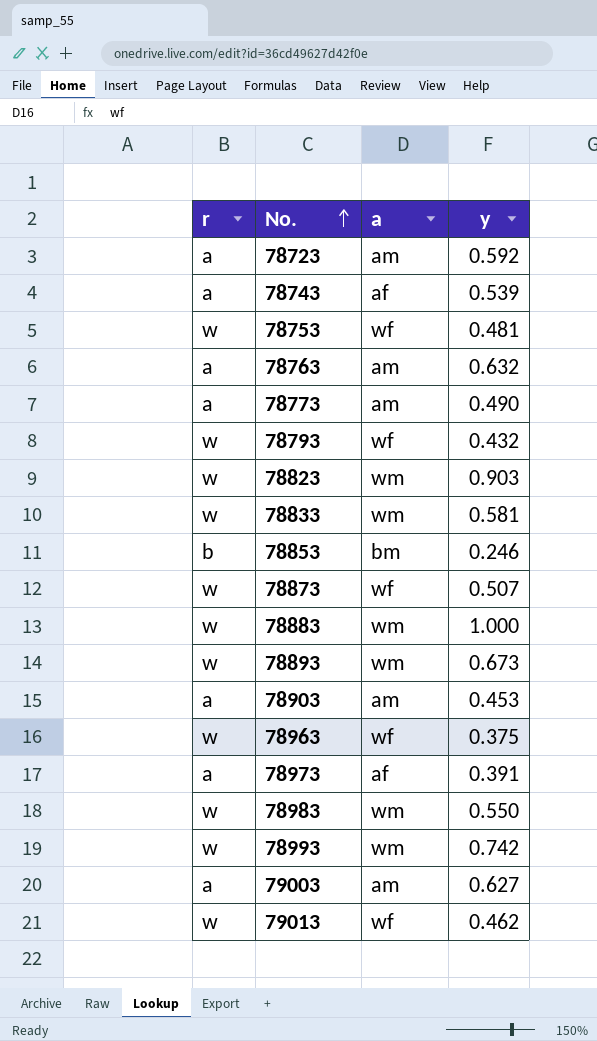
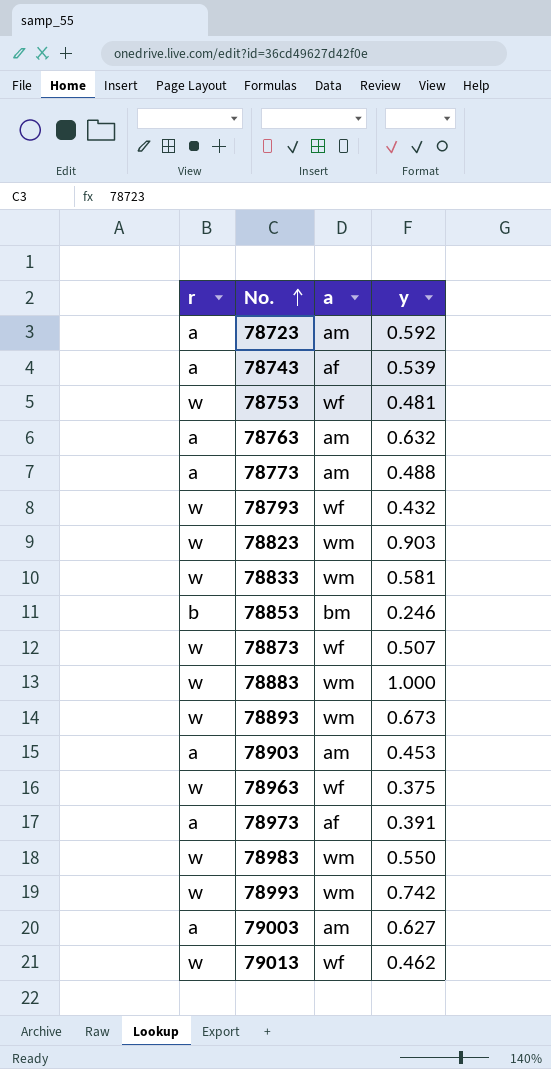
78773 | y: 0.490 -> 0.488

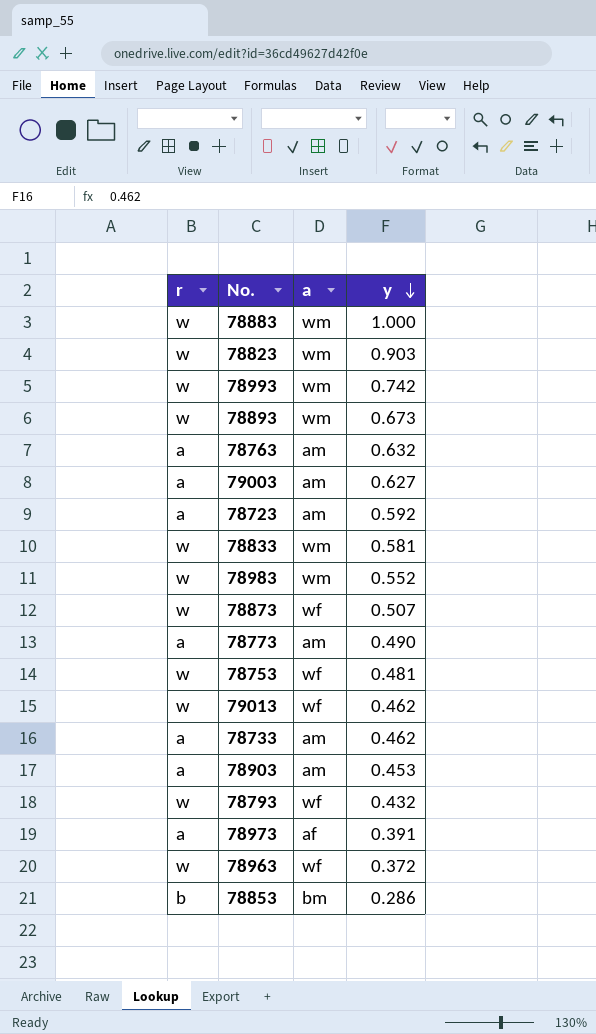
row order: No. ascending -> y descending
row 78743: a | af | 0.539 -> none
78983 | y: 0.550 -> 0.552
78773 | y: 0.488 -> 0.490
row 78733: none -> a | am | 0.462
78963 | y: 0.375 -> 0.372
78853 | y: 0.246 -> 0.286

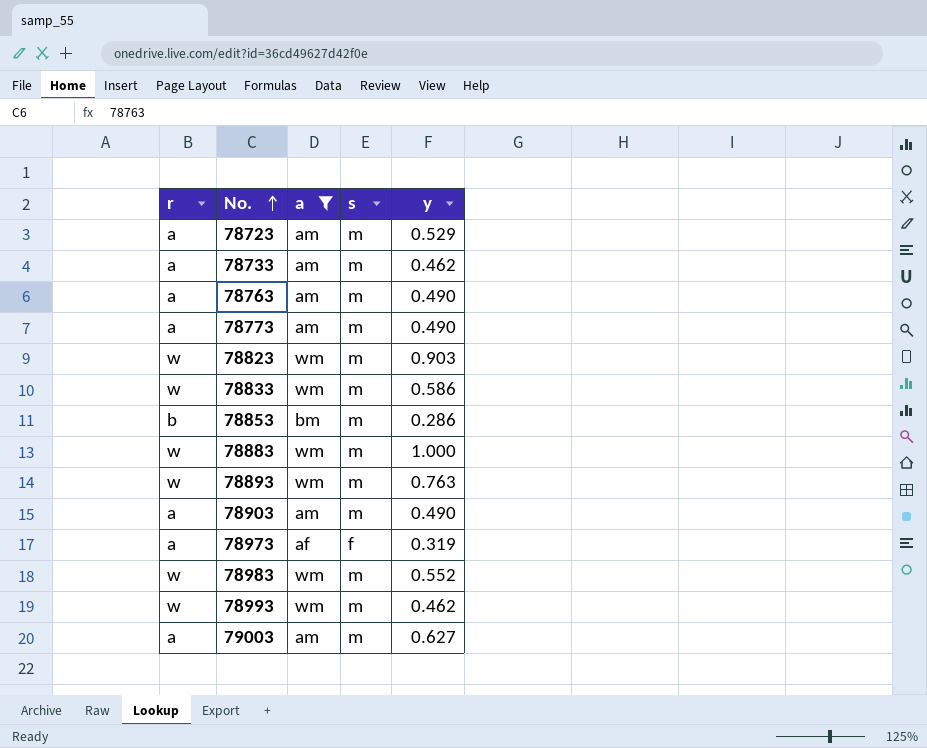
filter: none -> a != wf
row order: y descending -> No. ascending
column s | position: none -> 4
78723 | y: 0.592 -> 0.529
78763 | y: 0.632 -> 0.490
78833 | y: 0.581 -> 0.586
78893 | y: 0.673 -> 0.763
78903 | y: 0.453 -> 0.490
78973 | y: 0.391 -> 0.319
78993 | y: 0.742 -> 0.462

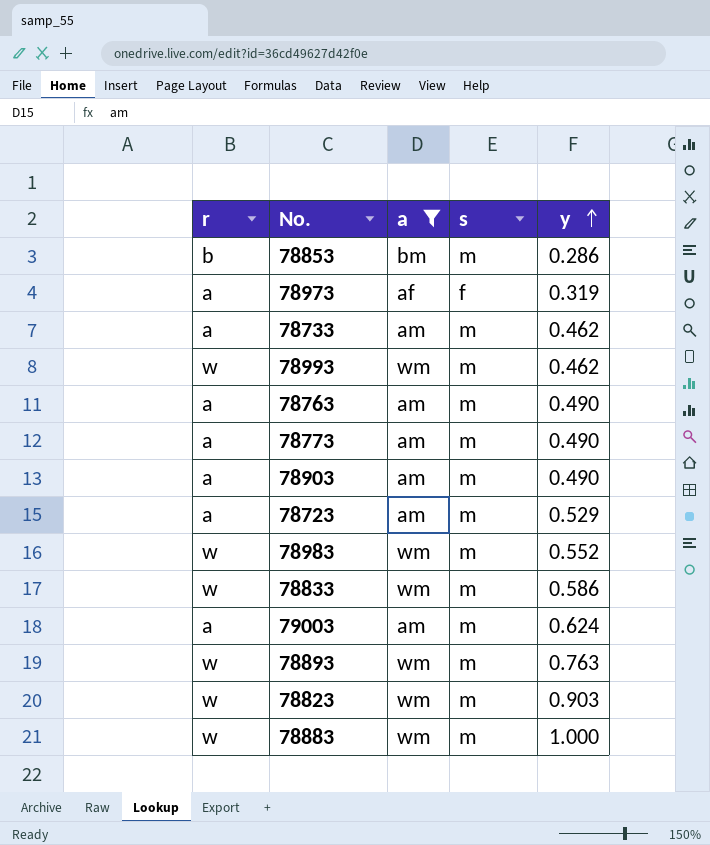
row order: No. ascending -> y ascending
79003 | y: 0.627 -> 0.624

